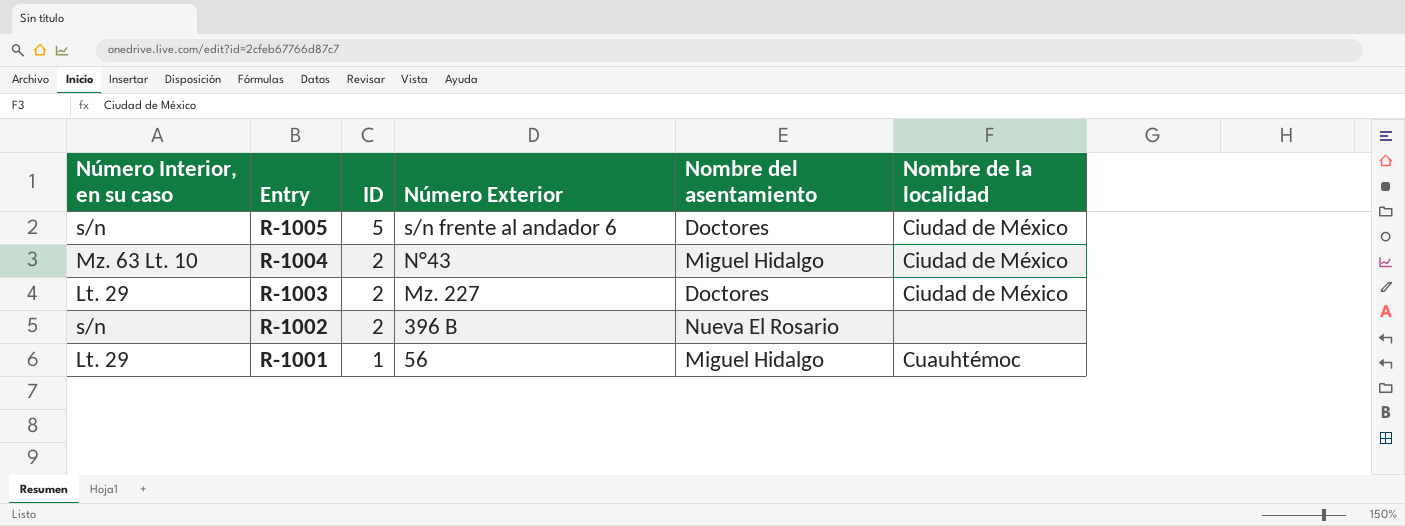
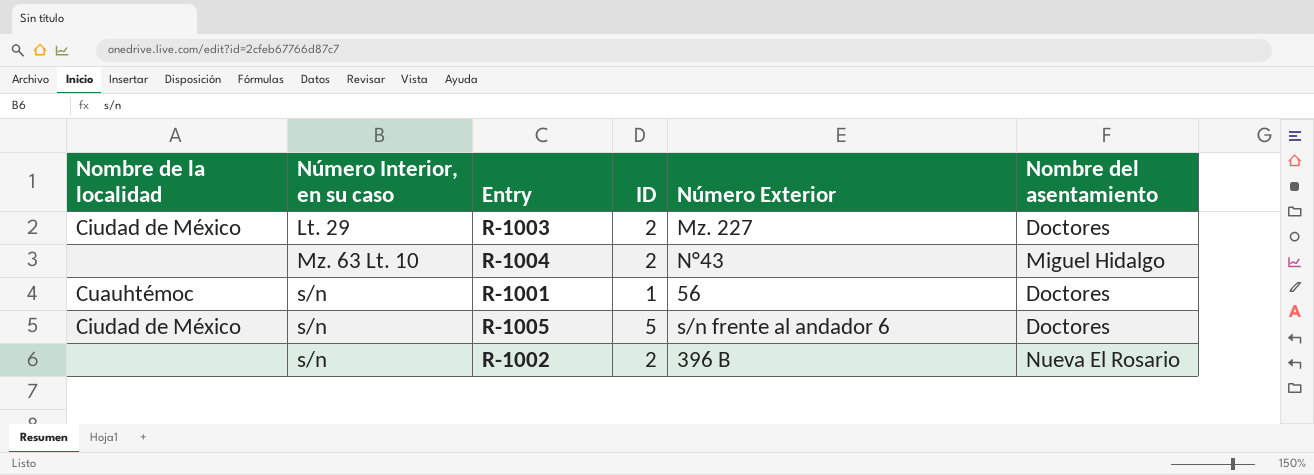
row order: Entry descending -> Número Interior, en su caso ascending
column Nombre de la localidad | position: 6 -> 1
R-1004 | Nombre de la localidad: Ciudad de México -> none
R-1001 | Número Interior, en su caso: Lt. 29 -> s/n
R-1001 | Nombre del asentamiento: Miguel Hidalgo -> Doctores

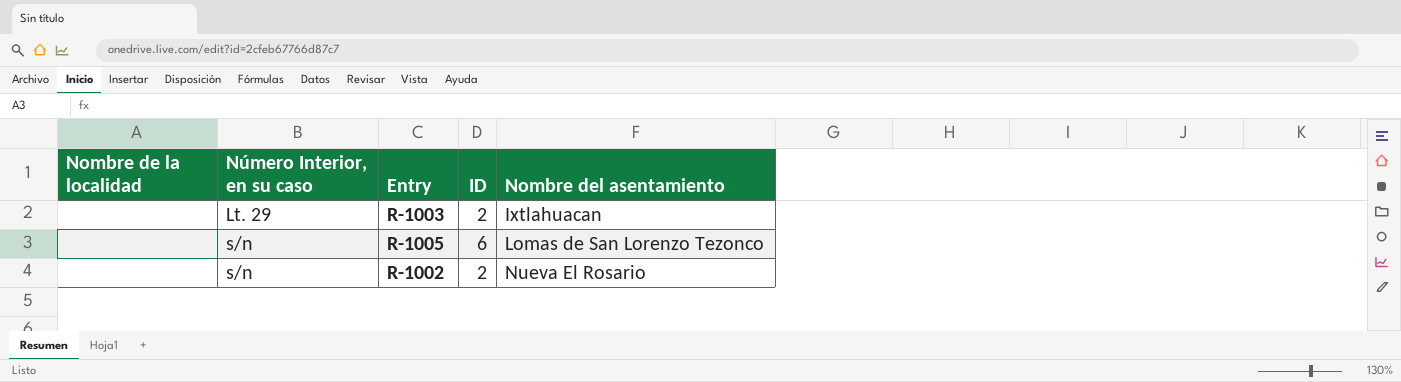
column Número Exterior | position: 5 -> none
row R-1004: none | Mz. 63 Lt. 10 | 2 | N°43 | Miguel Hidalgo -> none
row R-1001: Cuauhtémoc | s/n | 1 | 56 | Doctores -> none
R-1003 | Nombre de la localidad: Ciudad de México -> none
R-1003 | Nombre del asentamiento: Doctores -> Ixtlahuacan
R-1005 | Nombre de la localidad: Ciudad de México -> none
R-1005 | ID: 5 -> 6
R-1005 | Nombre del asentamiento: Doctores -> Lomas de San Lorenzo Tezonco

